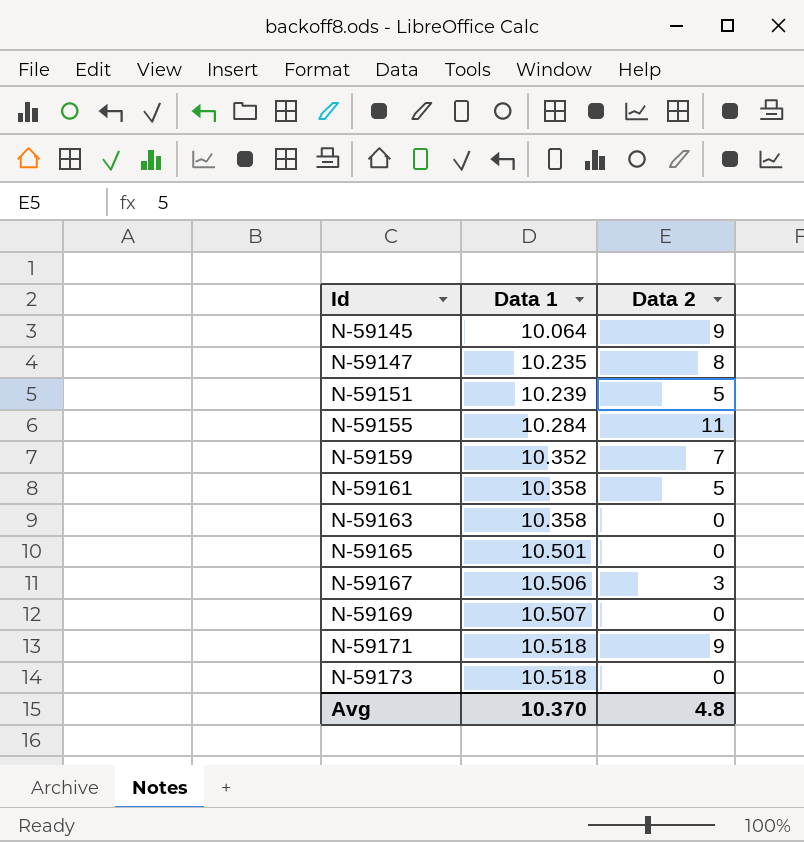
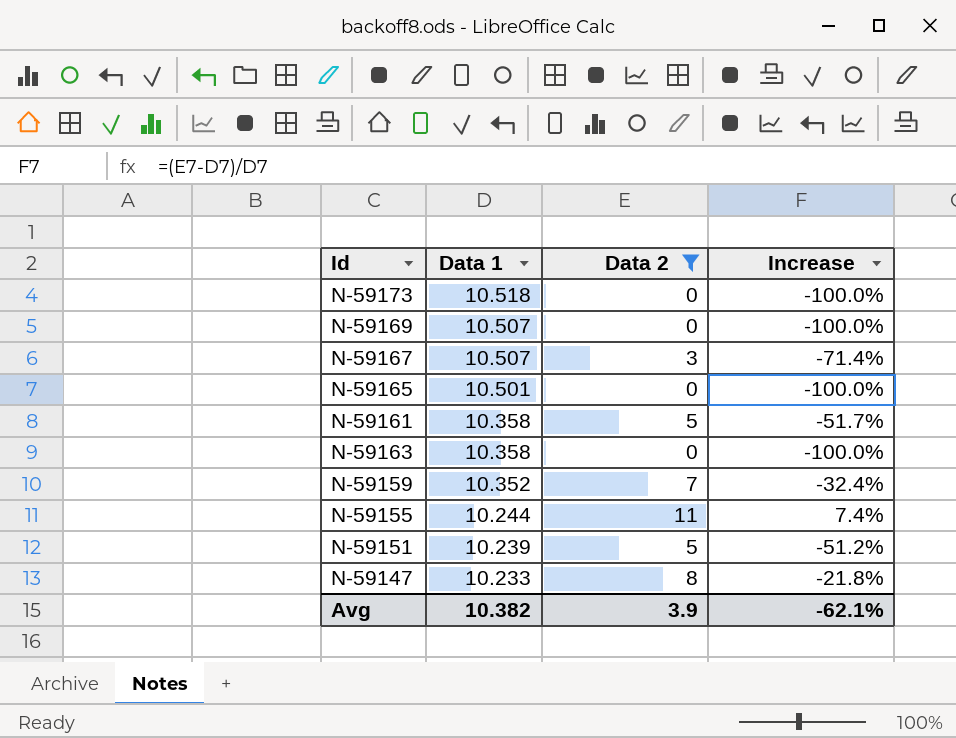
filter: none -> Data 2 != 9
row order: Id ascending -> Data 1 descending
column Increase | formula: none -> ([Data 2] - [Data 1]) / [Data 1]
N-59167 | Data 1: 10.506 -> 10.507
N-59155 | Data 1: 10.284 -> 10.244
N-59147 | Data 1: 10.235 -> 10.233
Avg | Data 1: 10.370 -> 10.382
Avg | Data 2: 4.8 -> 3.9

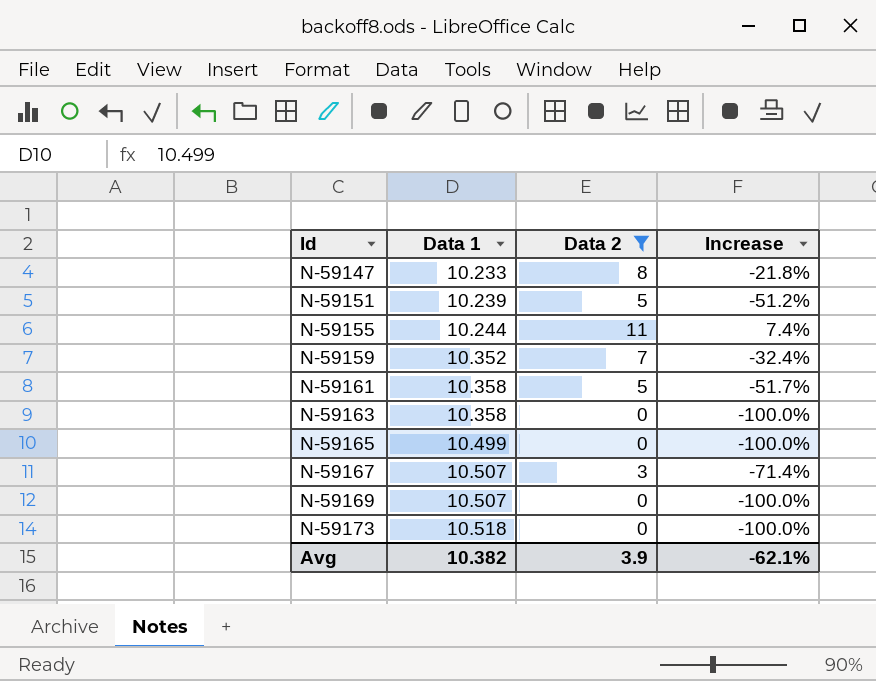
row order: Data 1 descending -> Id ascending
N-59165 | Data 1: 10.501 -> 10.499

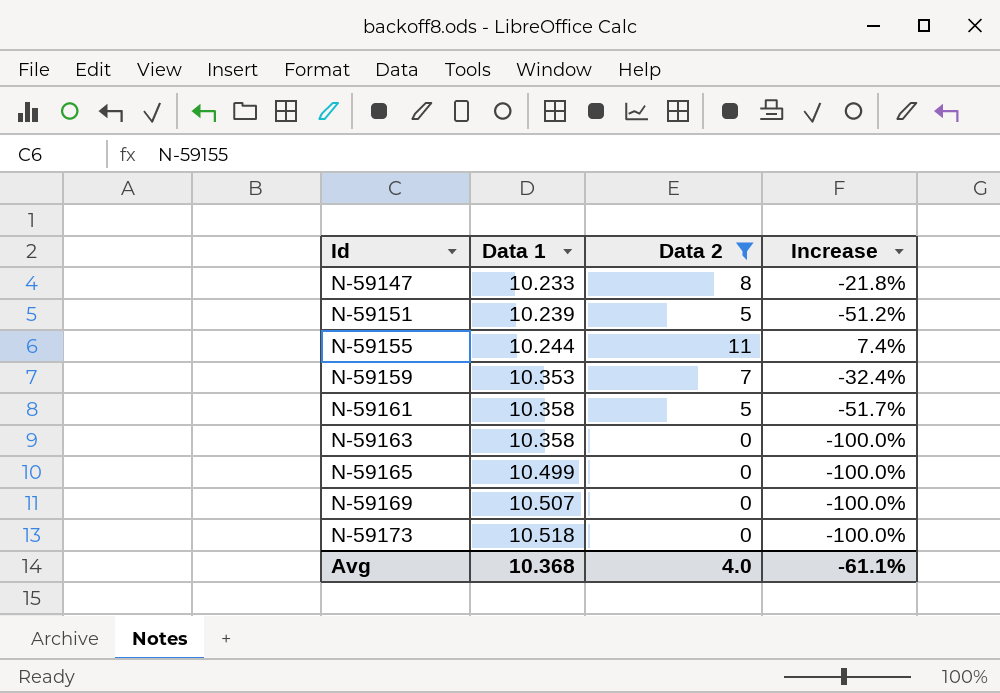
row N-59167: 10.507 | 3 | -71.4% -> none
N-59159 | Data 1: 10.352 -> 10.353
Avg | Data 1: 10.382 -> 10.368
Avg | Data 2: 3.9 -> 4.0
Avg | Increase: -62.1% -> -61.1%

